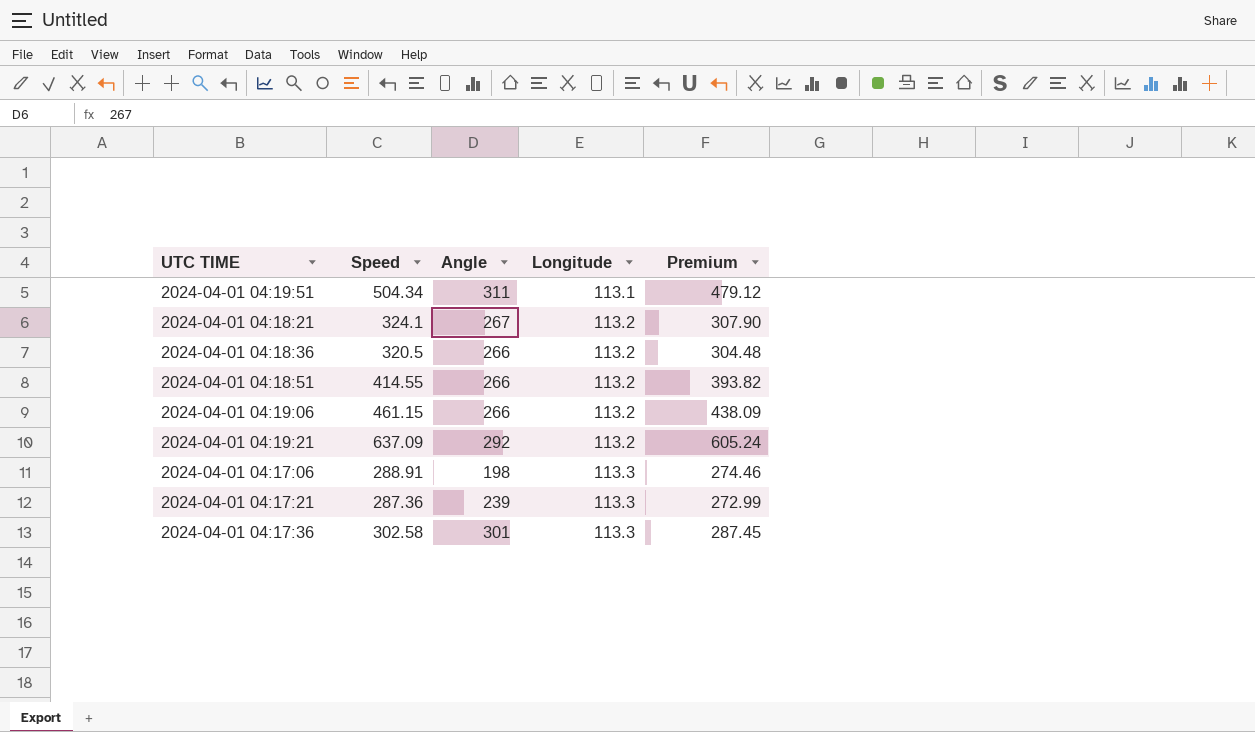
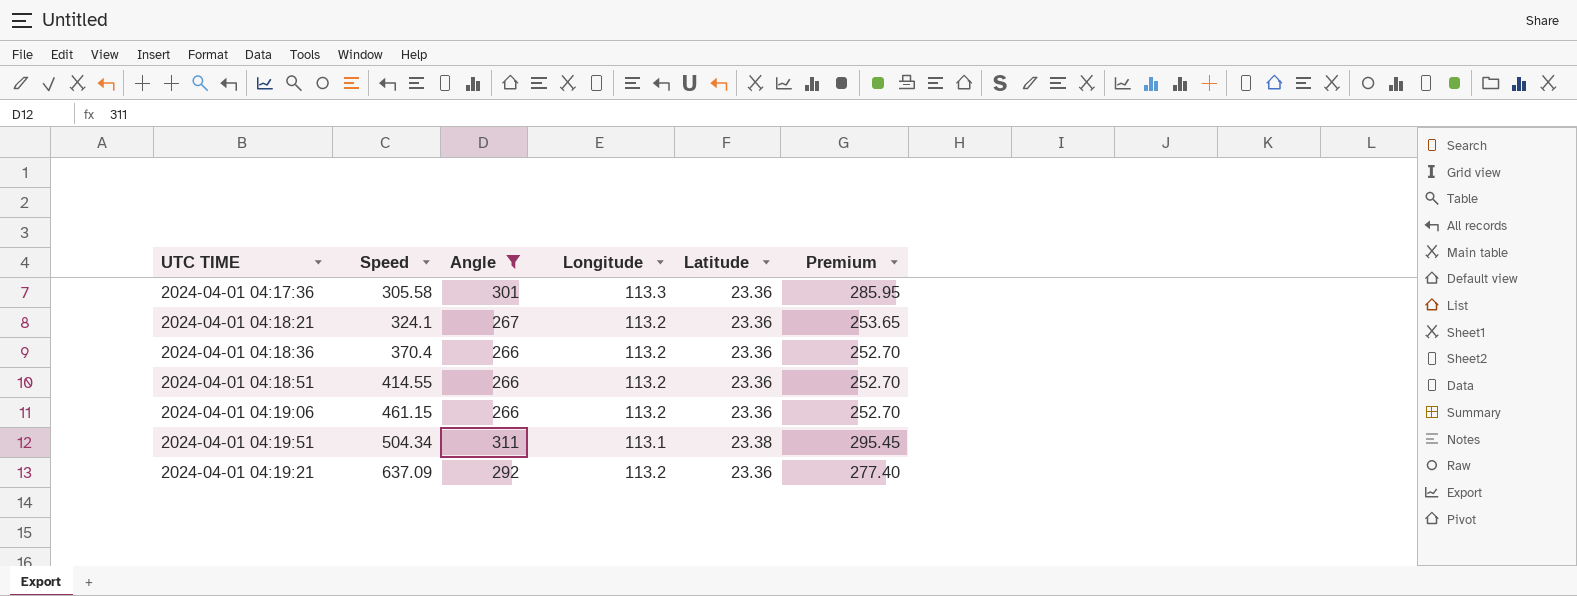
filter: none -> Angle >= 266
row order: Longitude ascending -> Speed ascending
column Latitude | position: none -> 5
column Premium | formula: [Speed] * 0.95 -> [Angle] * 0.95
2024-04-01 04:17:36 | Speed: 302.58 -> 305.58
2024-04-01 04:18:36 | Speed: 320.5 -> 370.4

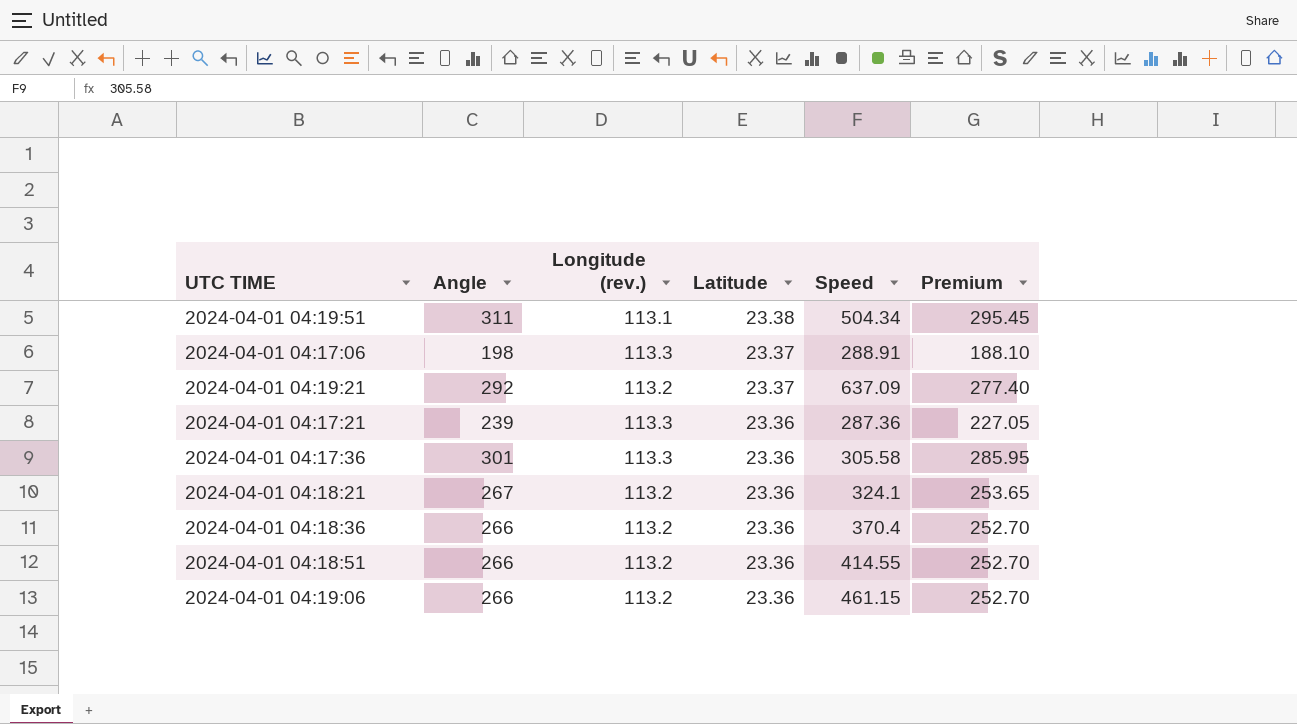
filter: Angle >= 266 -> none
row order: Speed ascending -> Latitude descending
column name: Longitude -> Longitude (rev.)
column Speed | position: 2 -> 5
2024-04-01 04:19:21 | Latitude: 23.36 -> 23.37

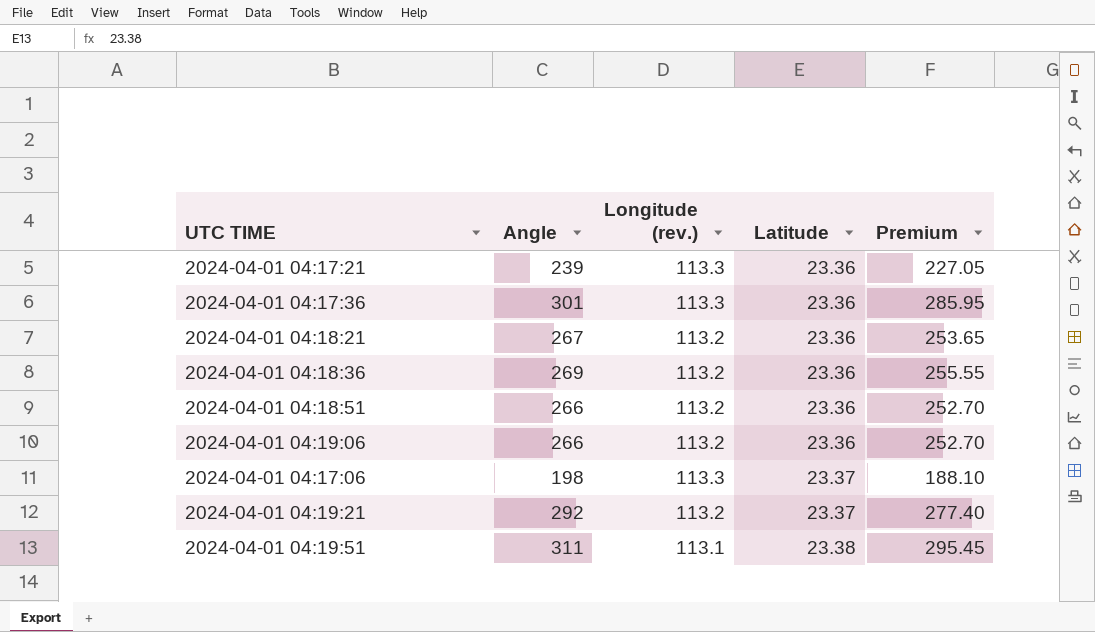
row order: Latitude descending -> Latitude ascending
column Speed | position: 5 -> none
2024-04-01 04:18:36 | Angle: 266 -> 269
2024-04-01 04:18:36 | Premium: 252.70 -> 255.55

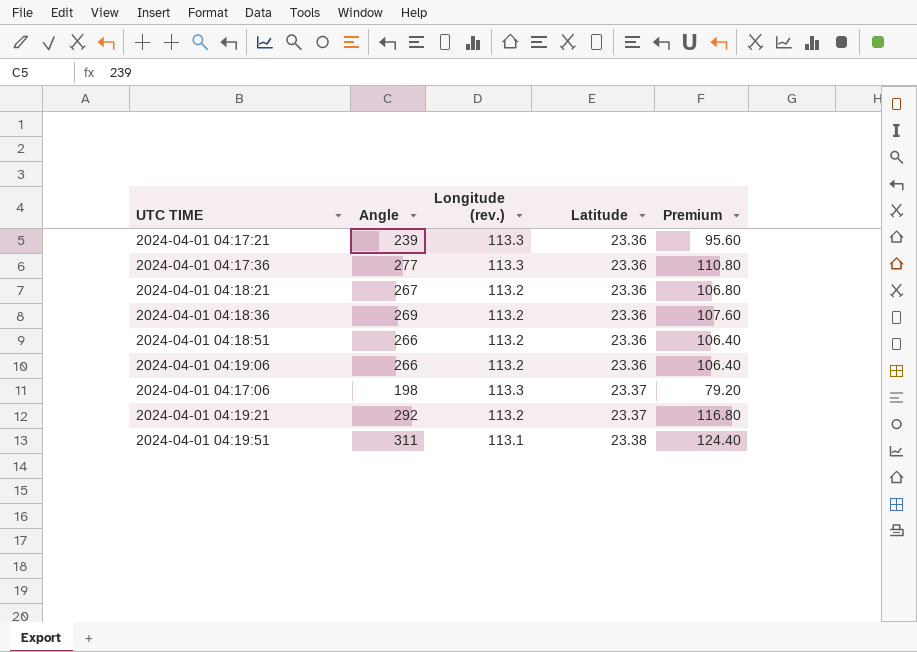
column Premium | formula: [Angle] * 0.95 -> [Angle] * 0.4
2024-04-01 04:17:36 | Angle: 301 -> 277

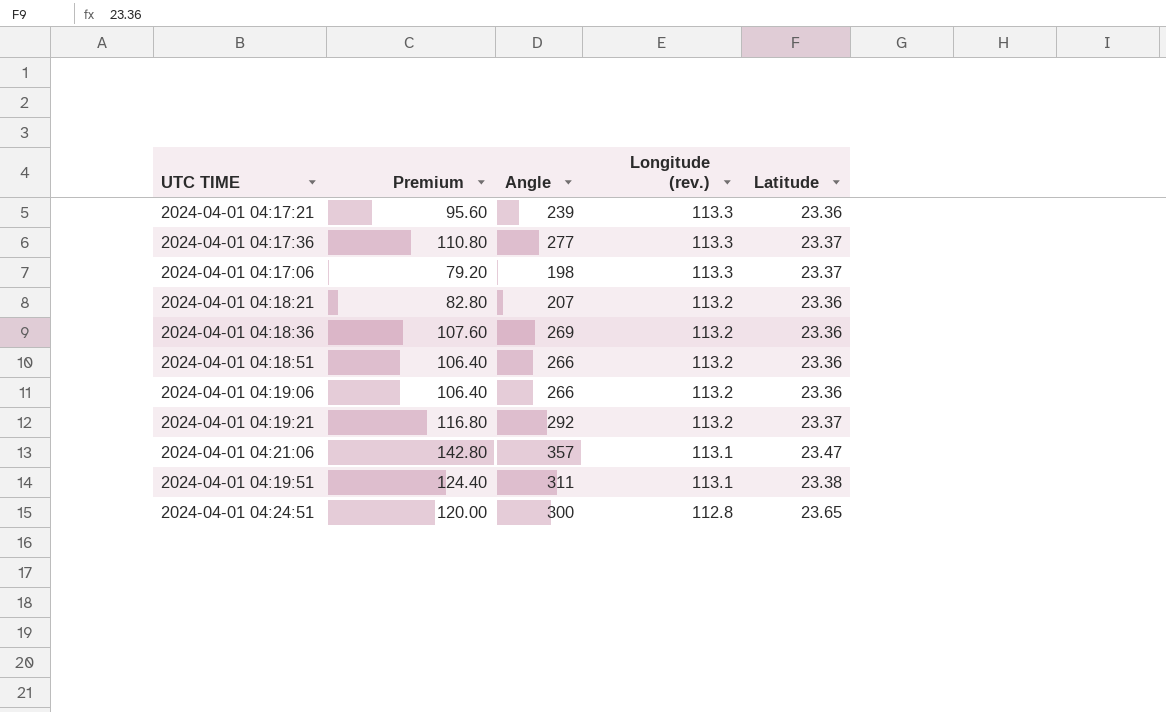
row order: Latitude ascending -> Longitude (rev.) descending
column Premium | position: 5 -> 2
2024-04-01 04:17:36 | Latitude: 23.36 -> 23.37
2024-04-01 04:18:21 | Premium: 106.80 -> 82.80
2024-04-01 04:18:21 | Angle: 267 -> 207
row 2024-04-01 04:21:06: none -> 142.80 | 357 | 113.1 | 23.47
row 2024-04-01 04:24:51: none -> 120.00 | 300 | 112.8 | 23.65

